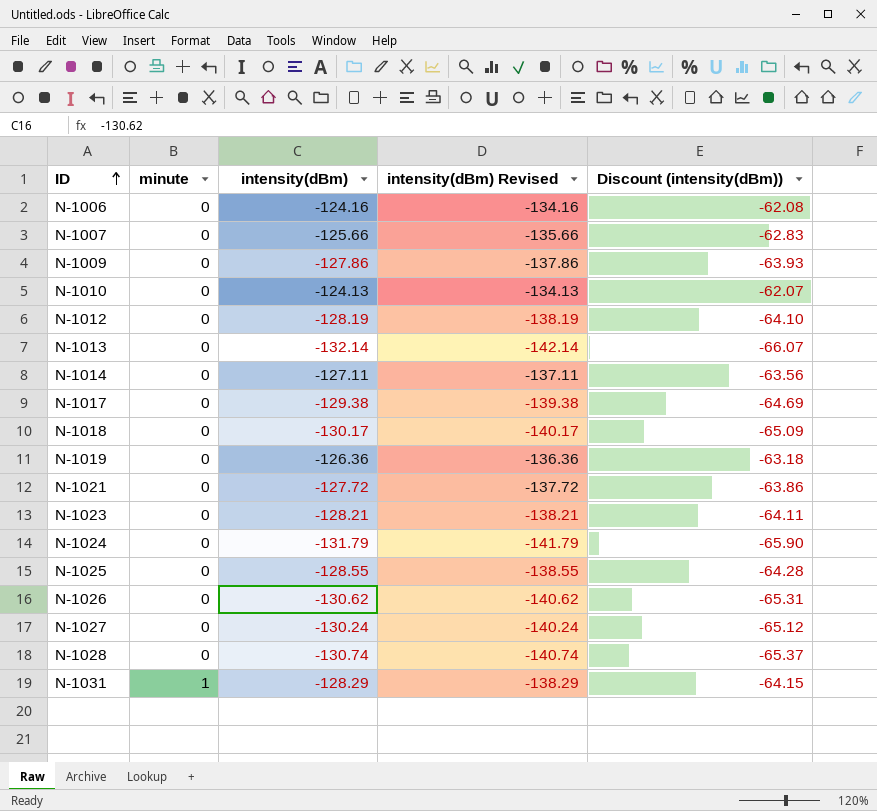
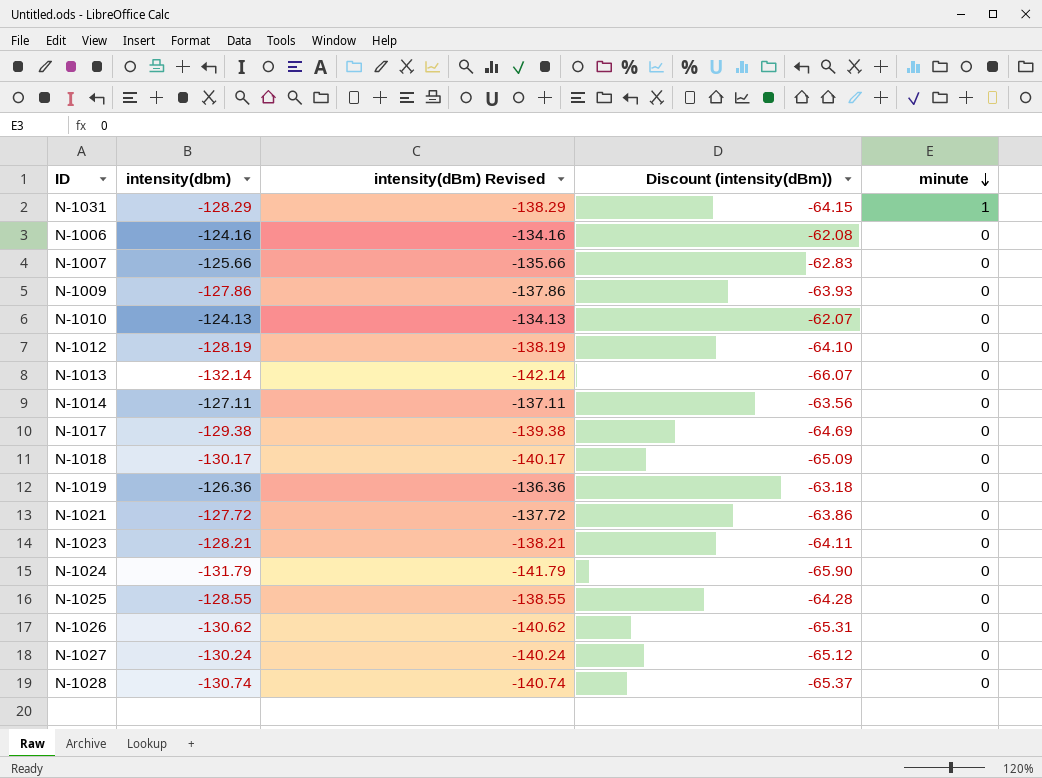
row order: ID ascending -> minute descending
column name: intensity(dBm) -> intensity(dbm)
column minute | position: 2 -> 5

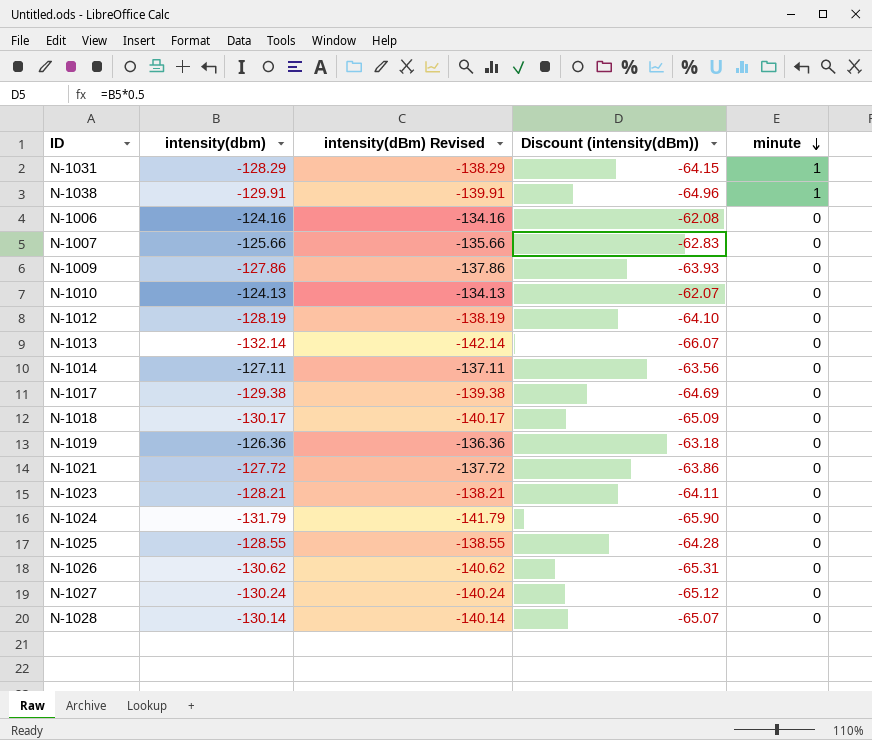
row N-1038: none -> -129.91 | -139.91 | -64.96 | 1
N-1028 | intensity(dbm): -130.74 -> -130.14
N-1028 | intensity(dBm) Revised: -140.74 -> -140.14
N-1028 | Discount (intensity(dBm)): -65.37 -> -65.07

